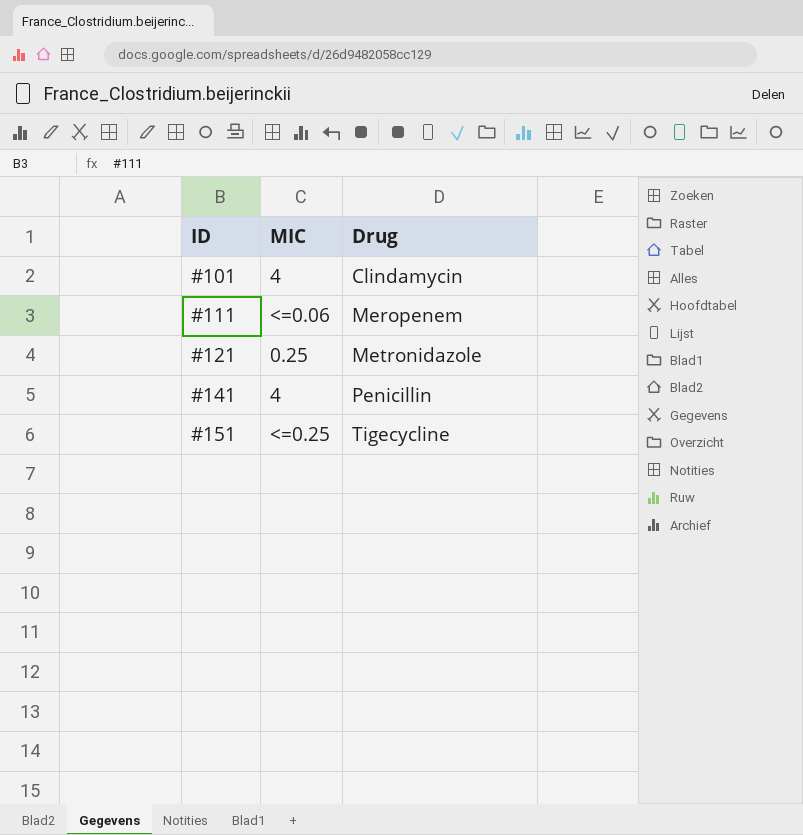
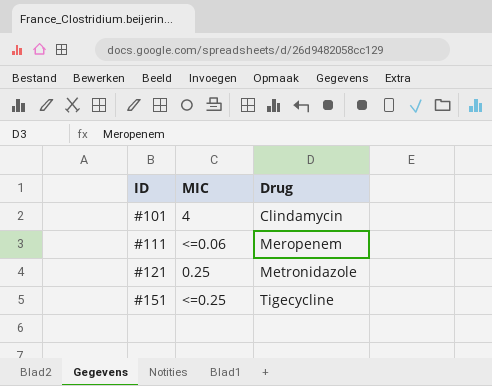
row #141: 4 | Penicillin -> none

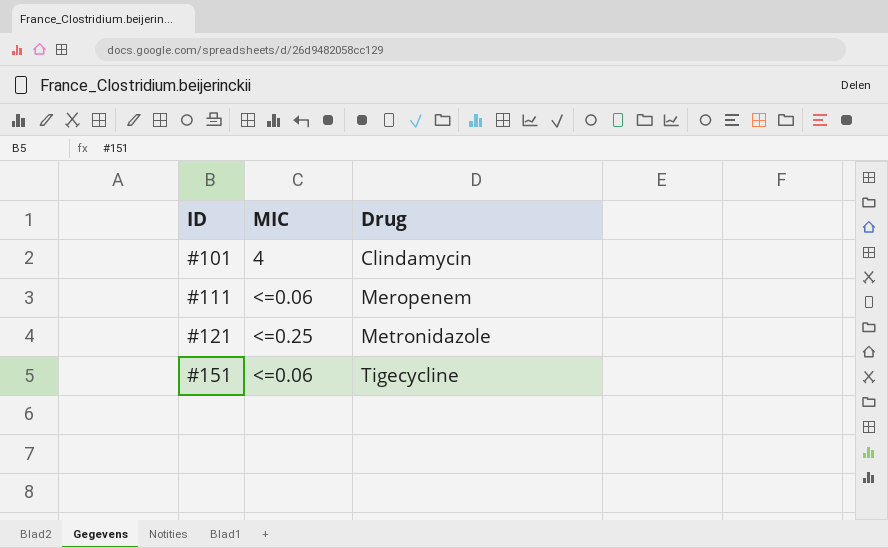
#121 | MIC: 0.25 -> <=0.25
#151 | MIC: <=0.25 -> <=0.06

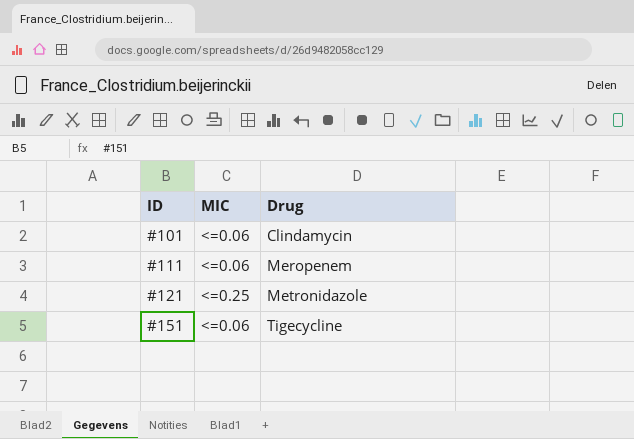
#101 | MIC: 4 -> <=0.06

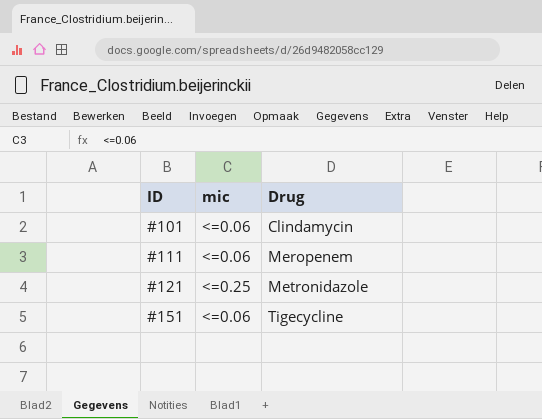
column name: MIC -> mic

